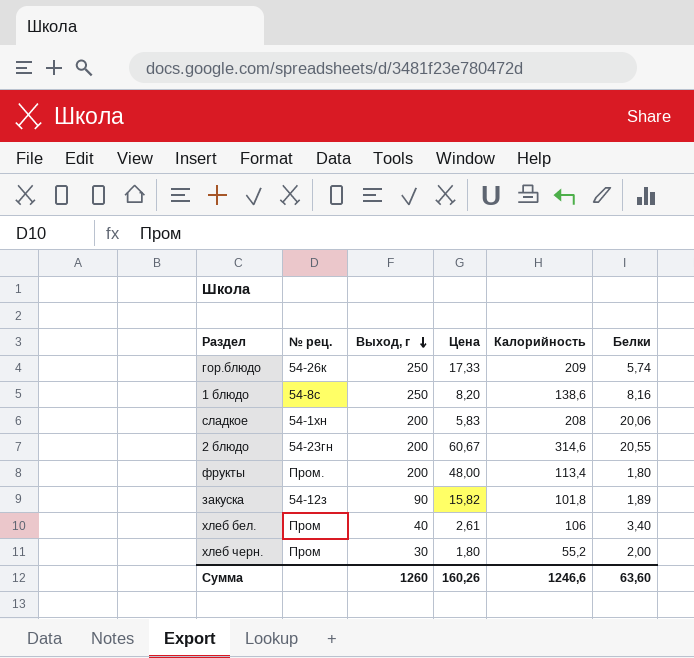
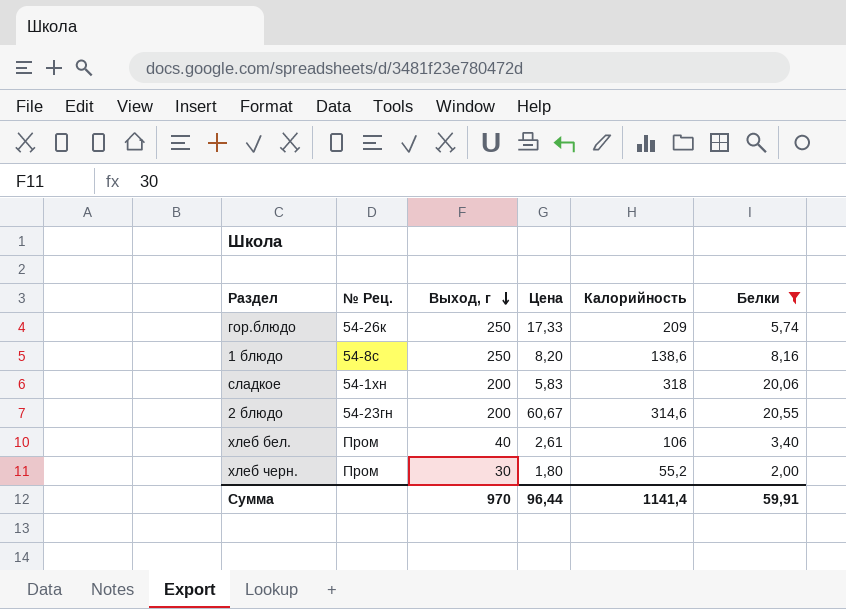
filter: none -> Белки >= 2,00
column name: № рец. -> № Рец.
сладкое | Калорийность: 208 -> 318
Сумма | Выход, г: 1260 -> 970
Сумма | Цена: 160,26 -> 96,44
Сумма | Калорийность: 1246,6 -> 1141,4
Сумма | Белки: 63,60 -> 59,91

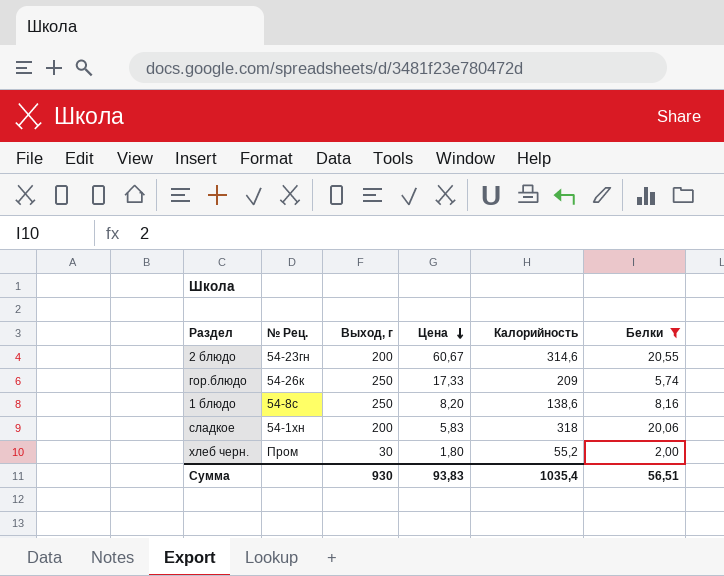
row order: Выход, г descending -> Цена descending
row хлеб бел.: Пром | 40 | 2,61 | 106 | 3,40 -> none
Сумма | Выход, г: 970 -> 930
Сумма | Цена: 96,44 -> 93,83
Сумма | Калорийность: 1141,4 -> 1035,4
Сумма | Белки: 59,91 -> 56,51

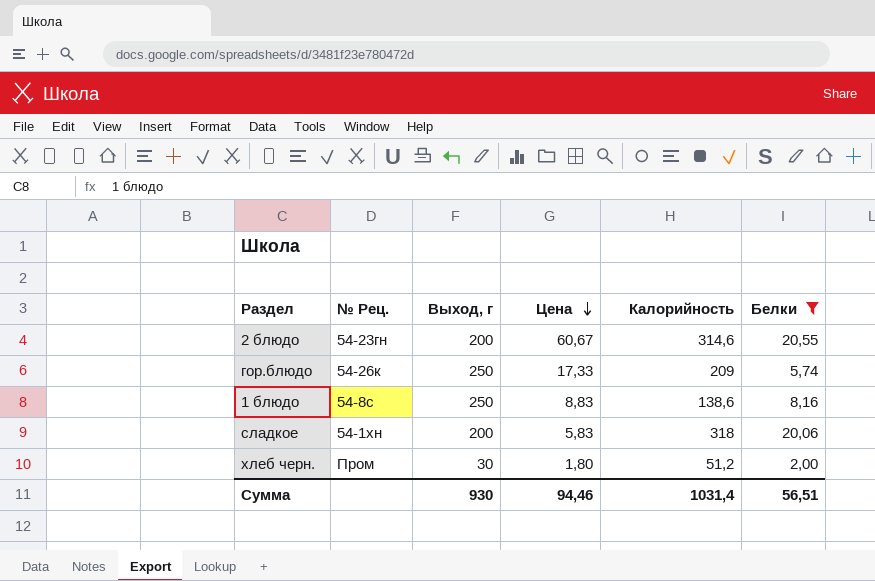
1 блюдо | Цена: 8,20 -> 8,83
хлеб черн. | Калорийность: 55,2 -> 51,2
Сумма | Цена: 93,83 -> 94,46
Сумма | Калорийность: 1035,4 -> 1031,4

